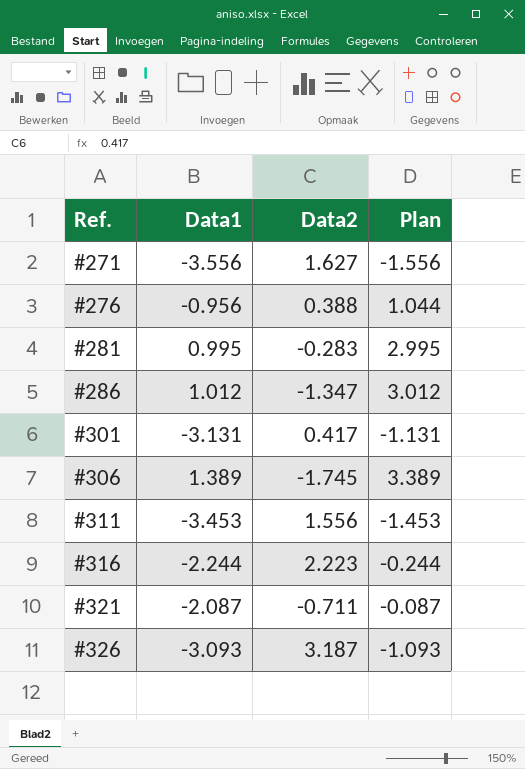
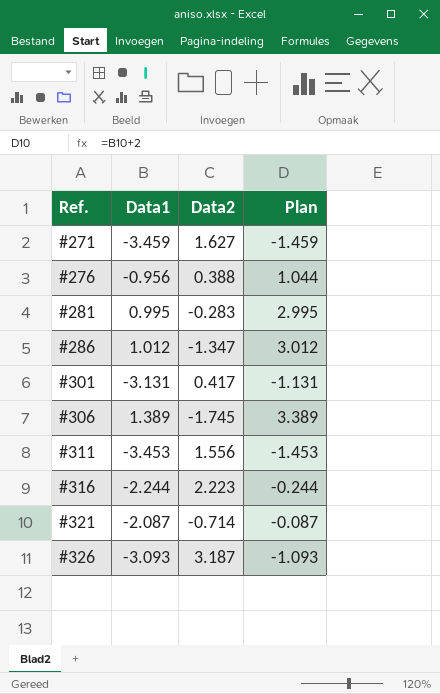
#271 | Data1: -3.556 -> -3.459
#271 | Plan: -1.556 -> -1.459
#321 | Data2: -0.711 -> -0.714

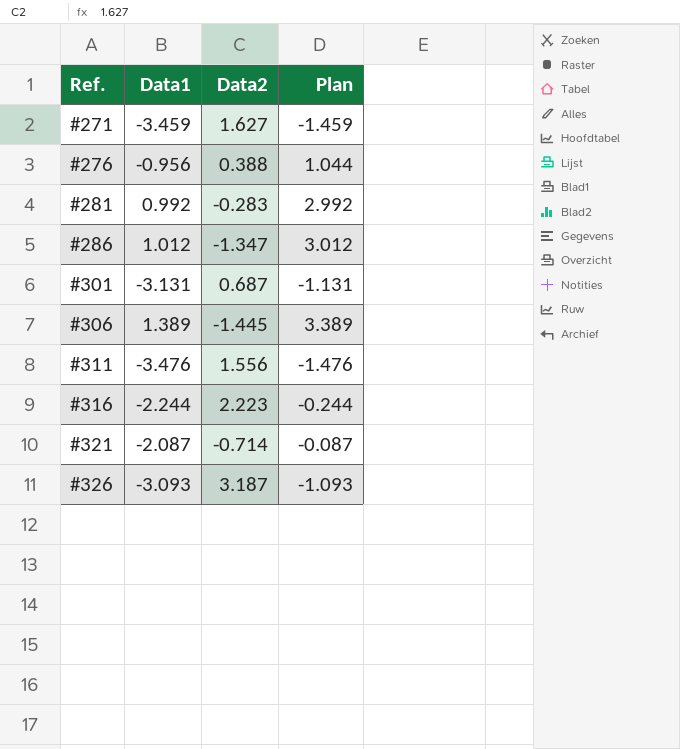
#281 | Data1: 0.995 -> 0.992
#281 | Plan: 2.995 -> 2.992
#301 | Data2: 0.417 -> 0.687
#306 | Data2: -1.745 -> -1.445
#311 | Data1: -3.453 -> -3.476
#311 | Plan: -1.453 -> -1.476

